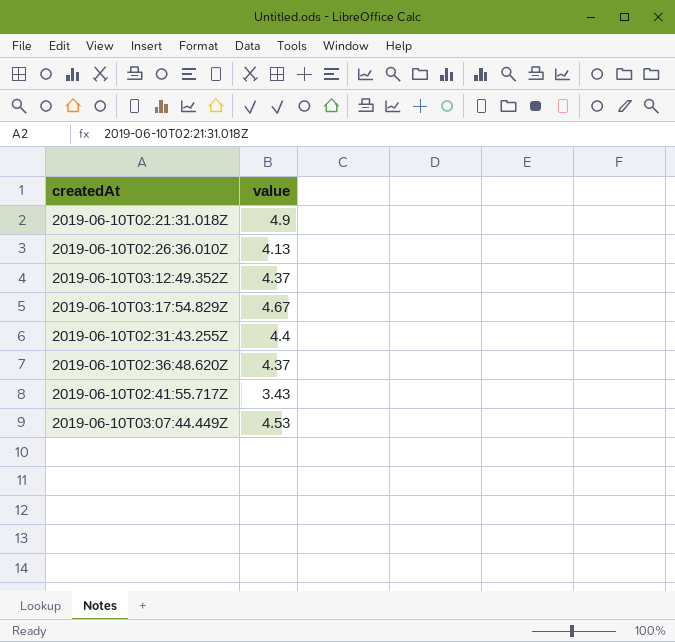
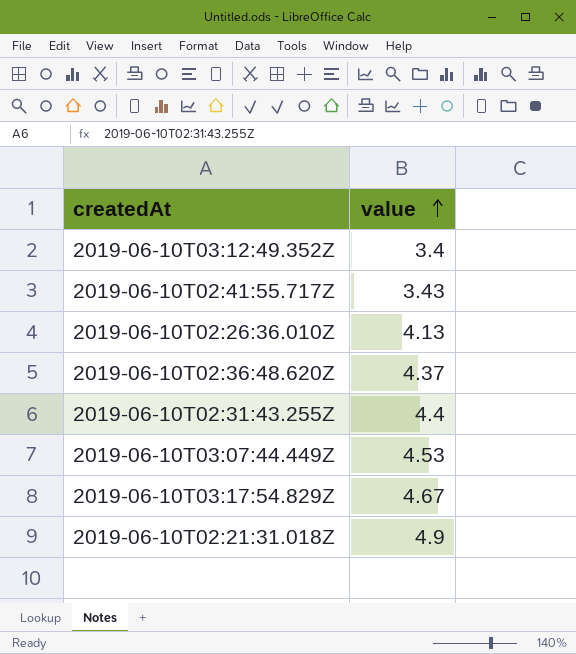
row order: none -> value ascending
2019-06-10T03:12:49.352Z | value: 4.37 -> 3.4

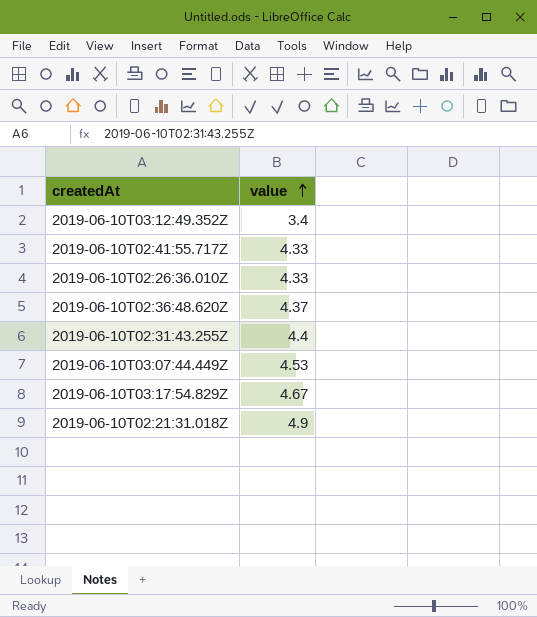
2019-06-10T02:41:55.717Z | value: 3.43 -> 4.33
2019-06-10T02:26:36.010Z | value: 4.13 -> 4.33

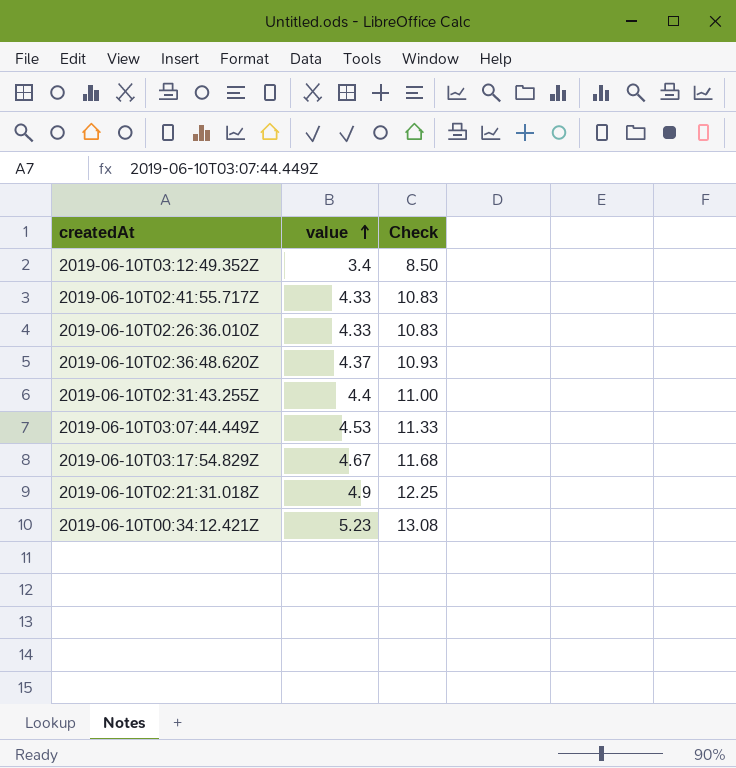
column Check | formula: none -> [value] * 2.5
row 2019-06-10T00:34:12.421Z: none -> 5.23 | 13.08

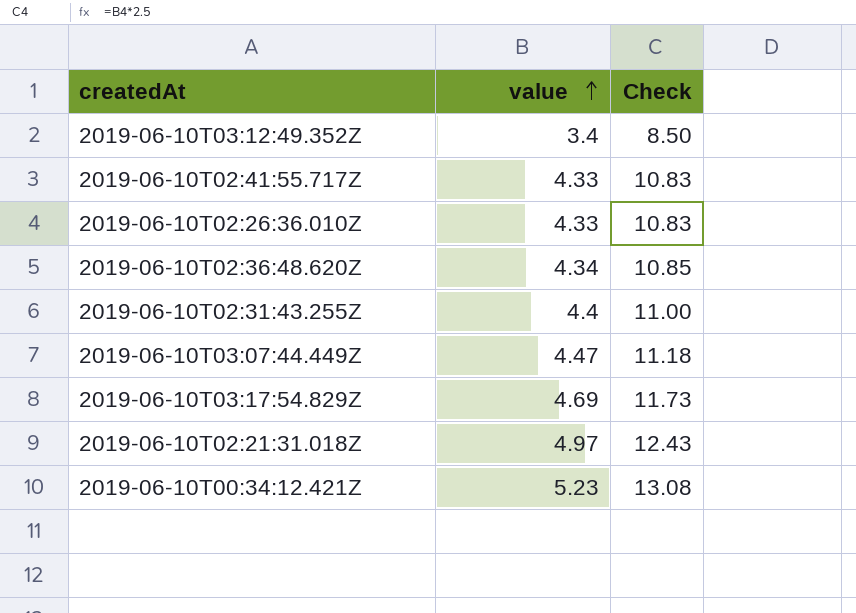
2019-06-10T02:36:48.620Z | value: 4.37 -> 4.34
2019-06-10T02:36:48.620Z | Check: 10.93 -> 10.85
2019-06-10T03:07:44.449Z | value: 4.53 -> 4.47
2019-06-10T03:07:44.449Z | Check: 11.33 -> 11.18
2019-06-10T03:17:54.829Z | value: 4.67 -> 4.69
2019-06-10T03:17:54.829Z | Check: 11.68 -> 11.73
2019-06-10T02:21:31.018Z | value: 4.9 -> 4.97
2019-06-10T02:21:31.018Z | Check: 12.25 -> 12.43

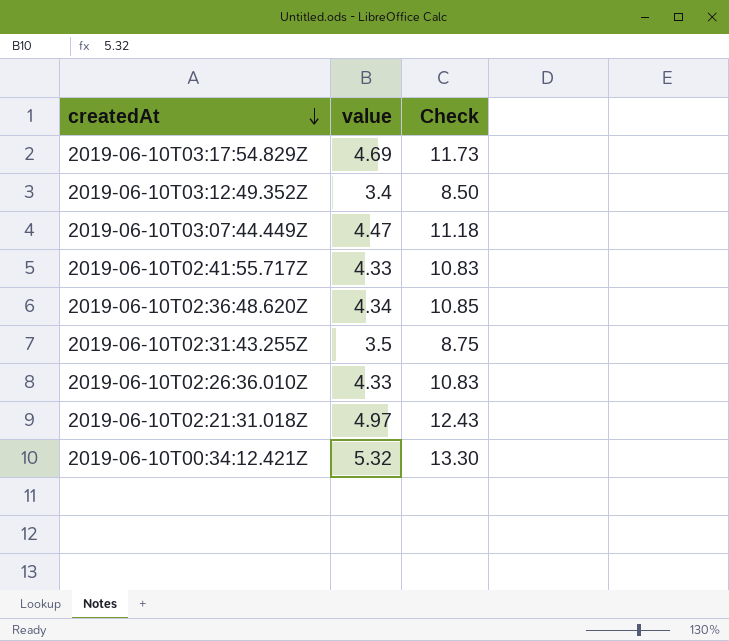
row order: value ascending -> createdAt descending
2019-06-10T02:31:43.255Z | value: 4.4 -> 3.5
2019-06-10T02:31:43.255Z | Check: 11.00 -> 8.75
2019-06-10T00:34:12.421Z | value: 5.23 -> 5.32
2019-06-10T00:34:12.421Z | Check: 13.08 -> 13.30

